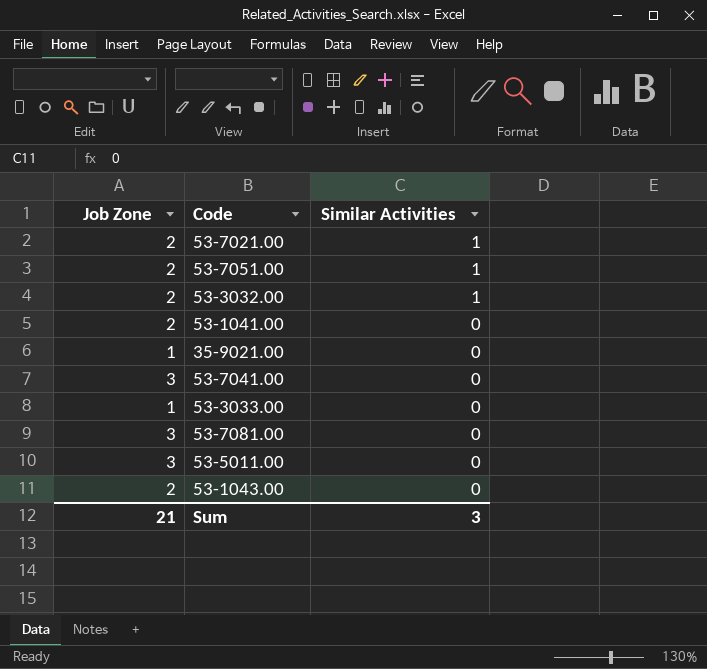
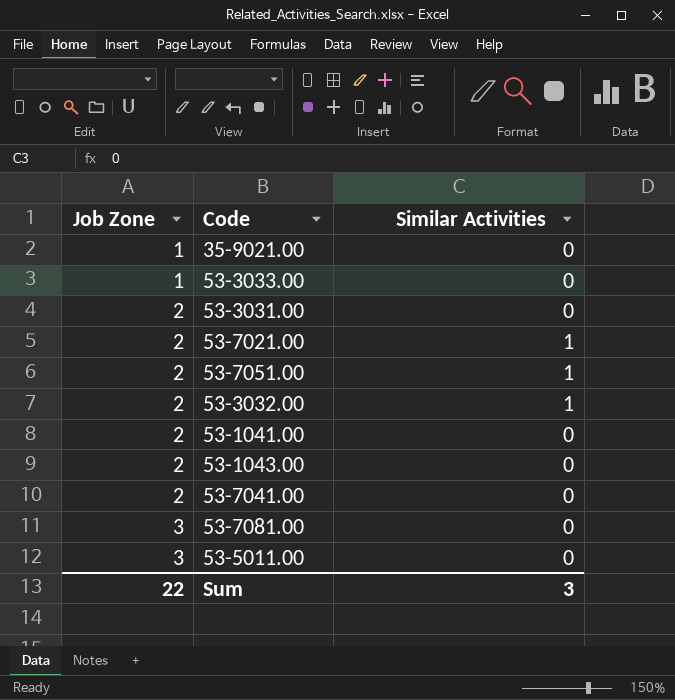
row order: Similar Activities descending -> Job Zone ascending
row 53-3031.00: none -> 2 | 0
53-7041.00 | Job Zone: 3 -> 2
Sum | Job Zone: 21 -> 22

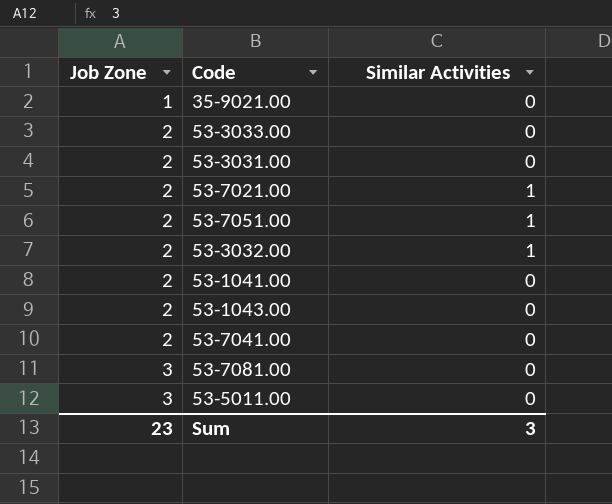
53-3033.00 | Job Zone: 1 -> 2
Sum | Job Zone: 22 -> 23

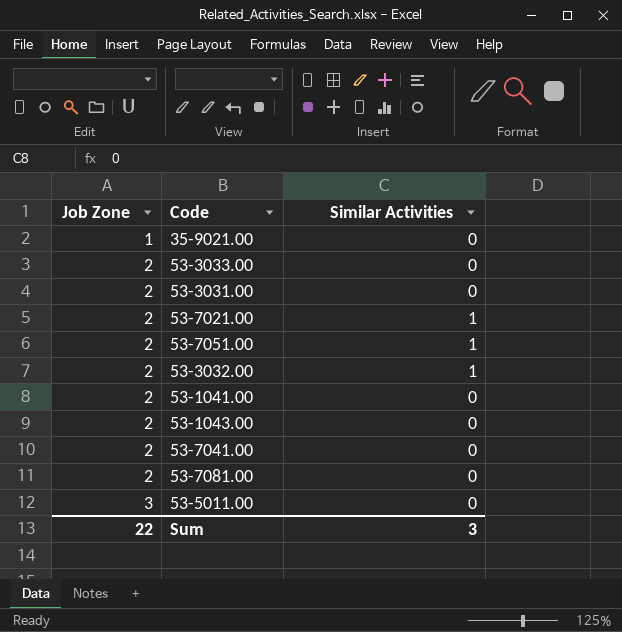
53-7081.00 | Job Zone: 3 -> 2
Sum | Job Zone: 23 -> 22

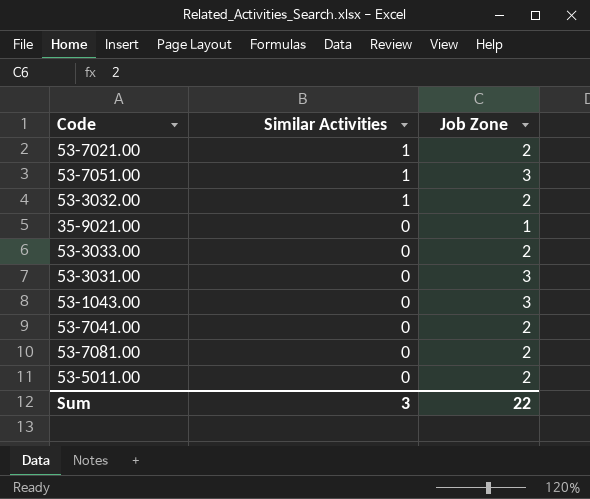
row order: Job Zone ascending -> Similar Activities descending
column Job Zone | position: 1 -> 3
row 53-1041.00: 2 | 0 -> none
53-7051.00 | Job Zone: 2 -> 3
53-3031.00 | Job Zone: 2 -> 3
53-1043.00 | Job Zone: 2 -> 3
53-5011.00 | Job Zone: 3 -> 2

